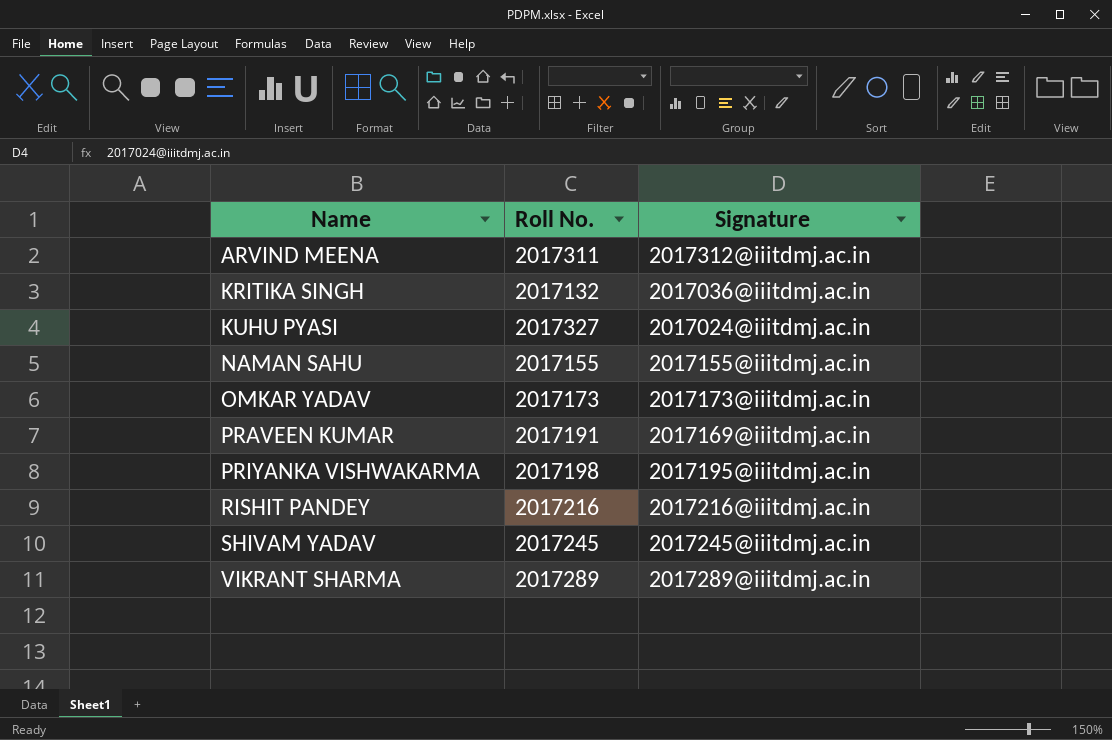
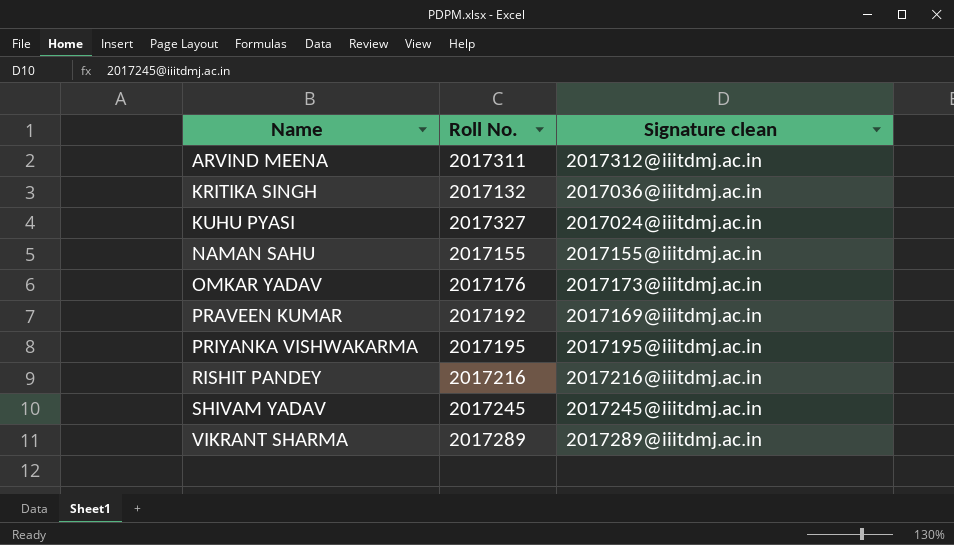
column name: Signature -> Signature clean
OMKAR YADAV | Roll No.: 2017173 -> 2017176
PRAVEEN KUMAR | Roll No.: 2017191 -> 2017192
PRIYANKA VISHWAKARMA | Roll No.: 2017198 -> 2017195

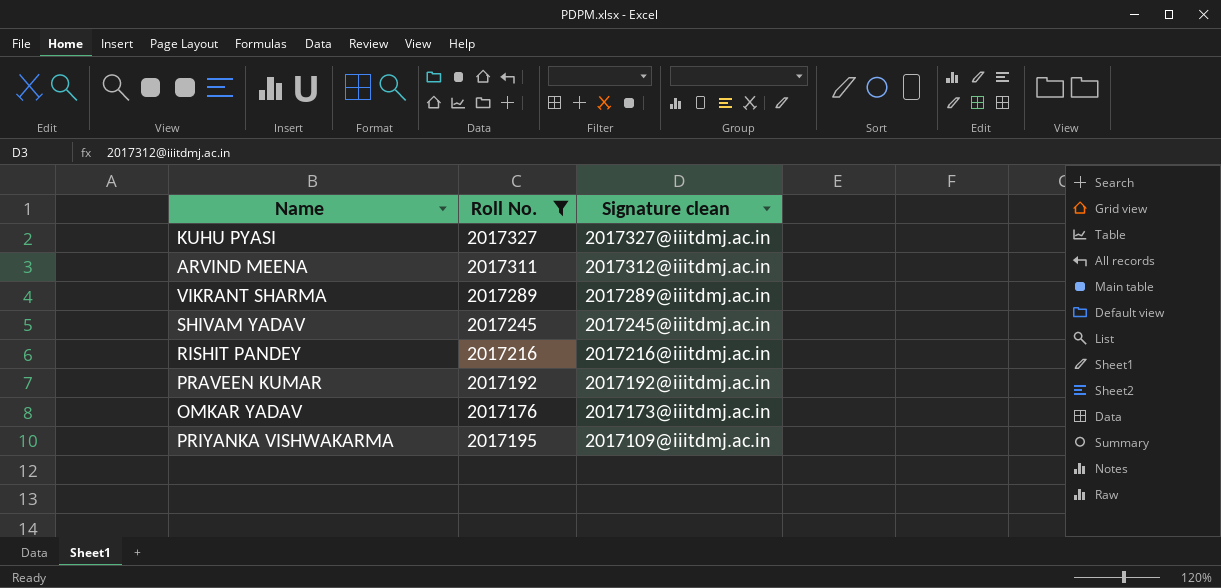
filter: none -> Roll No. >= 2017176
row order: Name ascending -> Signature clean descending
KUHU PYASI | Signature clean: 2017024@iiitdmj.ac.in -> 2017327@iiitdmj.ac.in
PRAVEEN KUMAR | Signature clean: 2017169@iiitdmj.ac.in -> 2017192@iiitdmj.ac.in
PRIYANKA VISHWAKARMA | Signature clean: 2017195@iiitdmj.ac.in -> 2017109@iiitdmj.ac.in

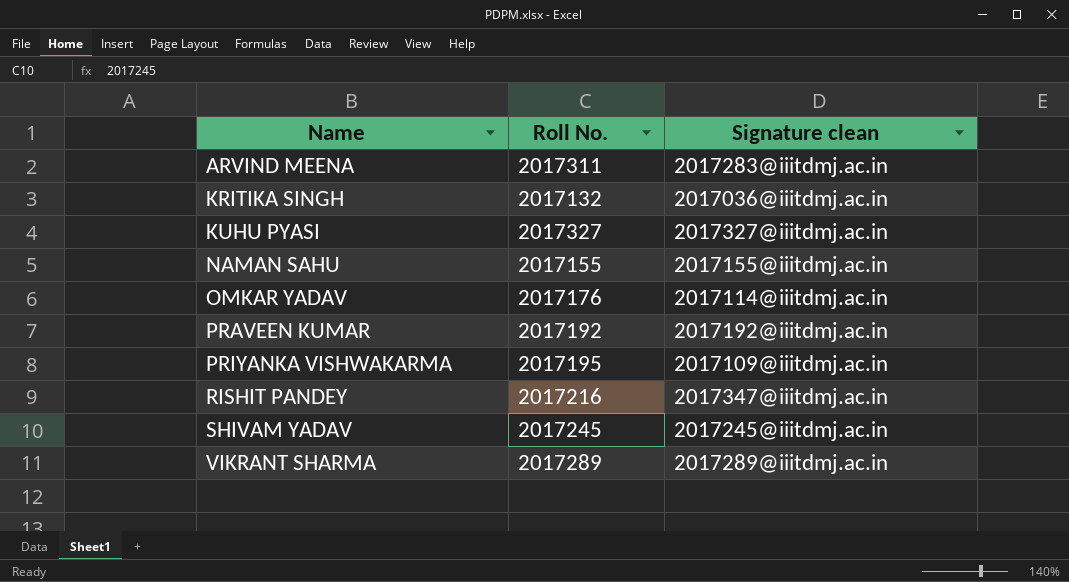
filter: Roll No. >= 2017176 -> none
row order: Signature clean descending -> Name ascending
ARVIND MEENA | Signature clean: 2017312@iiitdmj.ac.in -> 2017283@iiitdmj.ac.in
OMKAR YADAV | Signature clean: 2017173@iiitdmj.ac.in -> 2017114@iiitdmj.ac.in
RISHIT PANDEY | Signature clean: 2017216@iiitdmj.ac.in -> 2017347@iiitdmj.ac.in

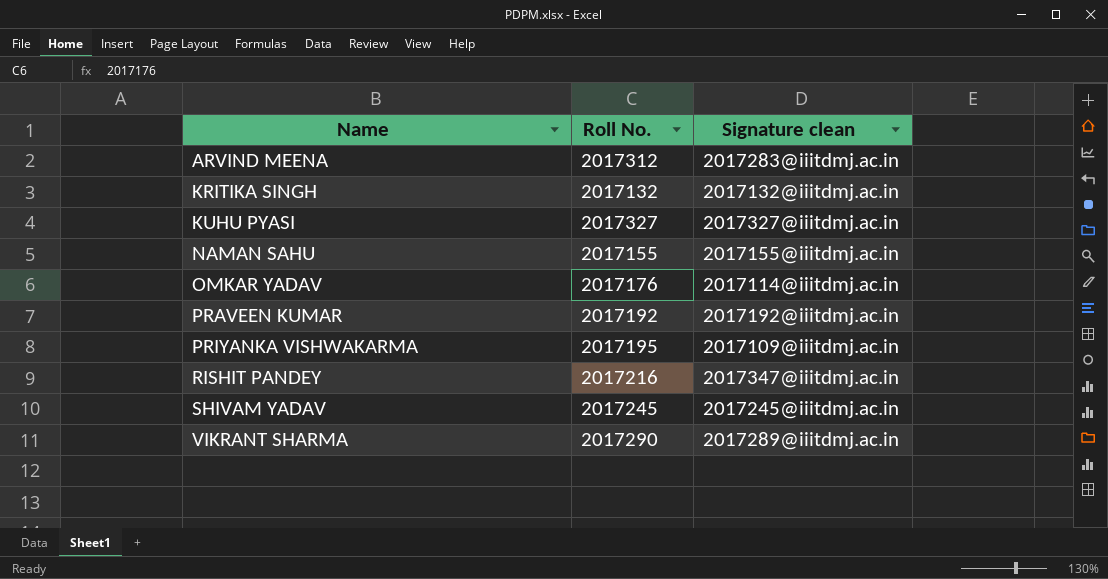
ARVIND MEENA | Roll No.: 2017311 -> 2017312
KRITIKA SINGH | Signature clean: 2017036@iiitdmj.ac.in -> 2017132@iiitdmj.ac.in
VIKRANT SHARMA | Roll No.: 2017289 -> 2017290

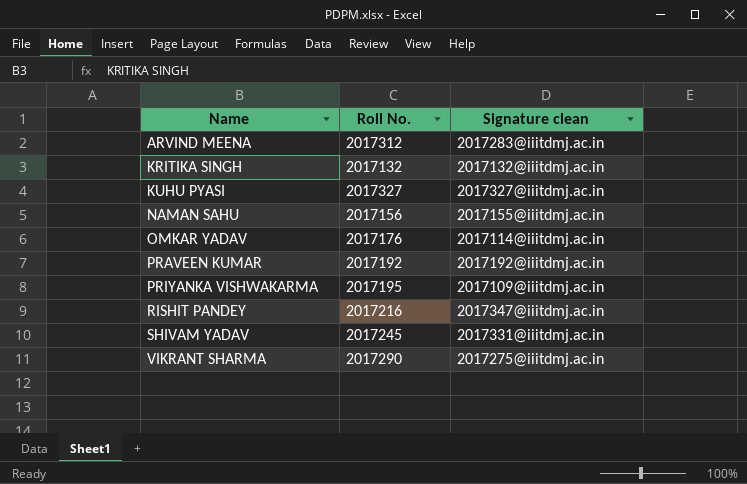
NAMAN SAHU | Roll No.: 2017155 -> 2017156
SHIVAM YADAV | Signature clean: 2017245@iiitdmj.ac.in -> 2017331@iiitdmj.ac.in
VIKRANT SHARMA | Signature clean: 2017289@iiitdmj.ac.in -> 2017275@iiitdmj.ac.in

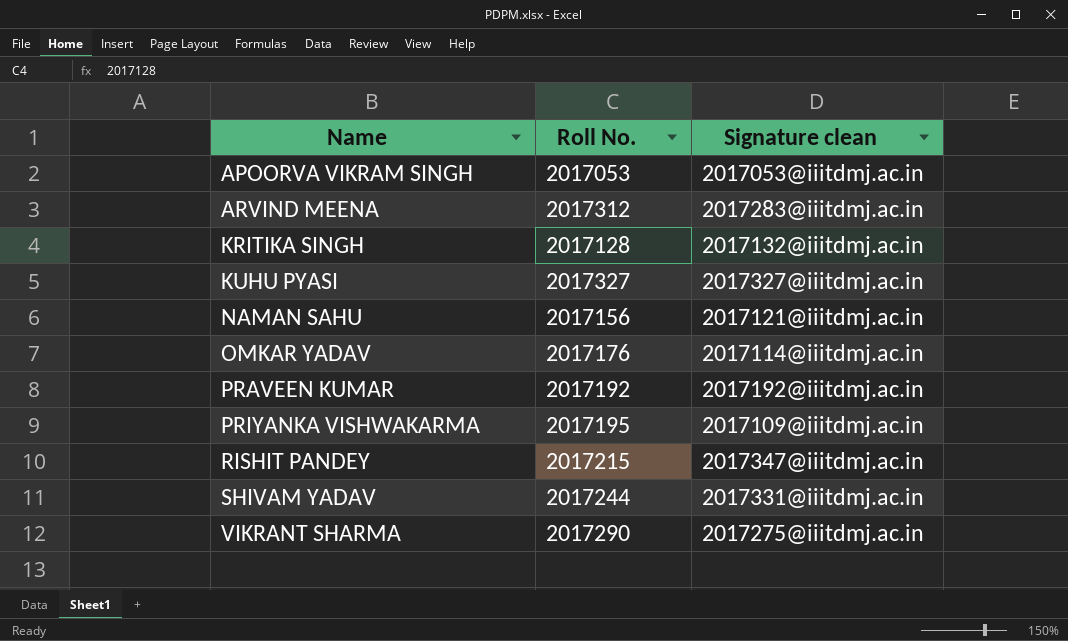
row APOORVA VIKRAM SINGH: none -> 2017053 | 2017053@iiitdmj.ac.in
KRITIKA SINGH | Roll No.: 2017132 -> 2017128
NAMAN SAHU | Signature clean: 2017155@iiitdmj.ac.in -> 2017121@iiitdmj.ac.in
RISHIT PANDEY | Roll No.: 2017216 -> 2017215
SHIVAM YADAV | Roll No.: 2017245 -> 2017244

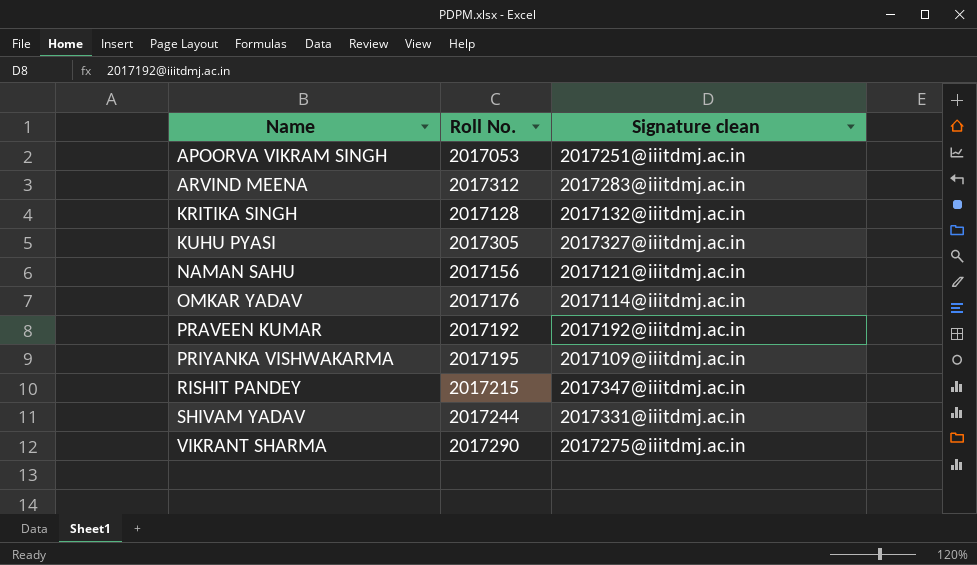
APOORVA VIKRAM SINGH | Signature clean: 2017053@iiitdmj.ac.in -> 2017251@iiitdmj.ac.in
KUHU PYASI | Roll No.: 2017327 -> 2017305

